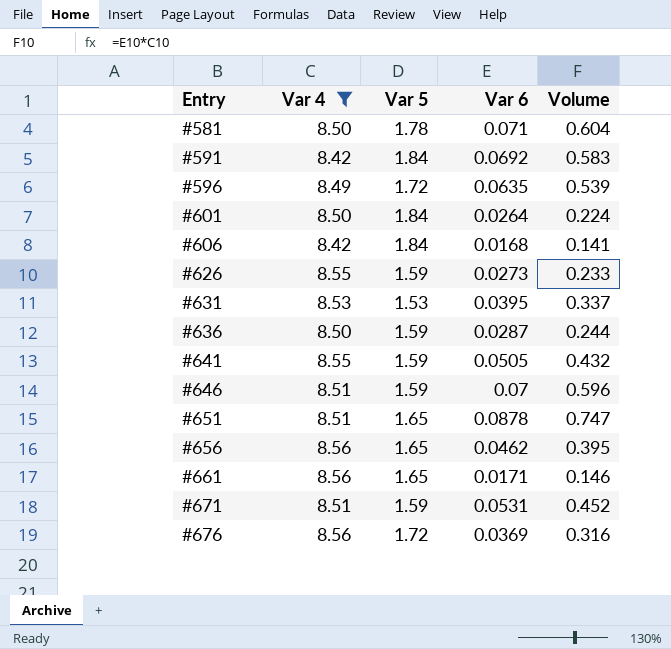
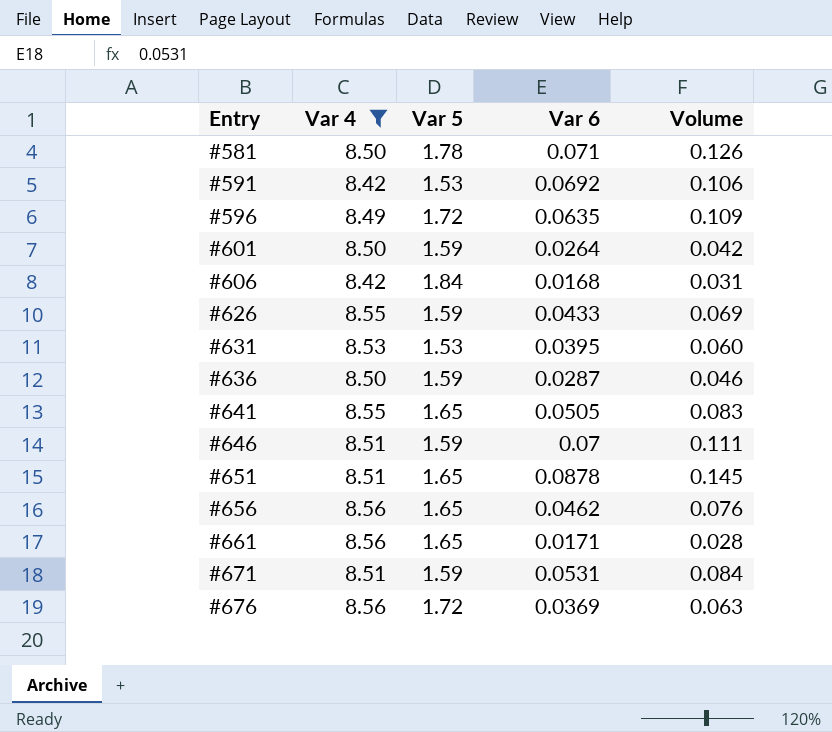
column Volume | formula: [Var 4] * [Var 6] -> [Var 5] * [Var 6]
#591 | Var 5: 1.84 -> 1.53
#601 | Var 5: 1.84 -> 1.59
#626 | Var 6: 0.0273 -> 0.0433
#641 | Var 5: 1.59 -> 1.65

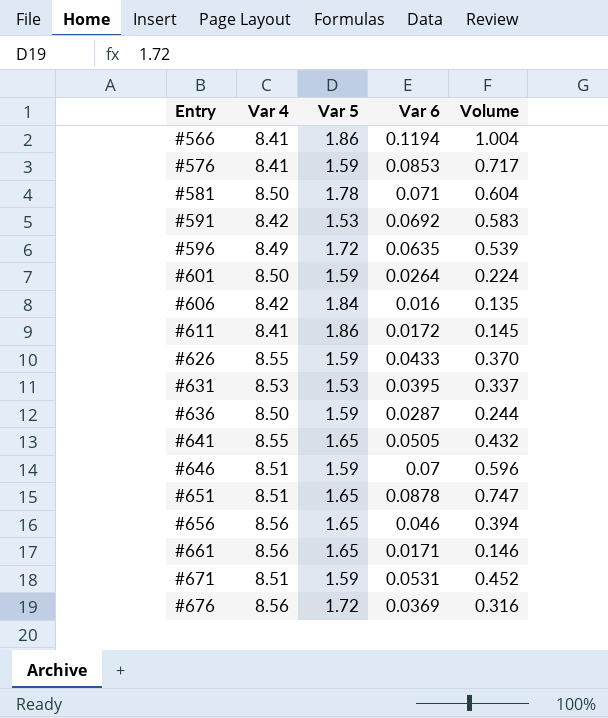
filter: Var 4 != 8.41 -> none
column Volume | formula: [Var 5] * [Var 6] -> [Var 4] * [Var 6]
#606 | Var 6: 0.0168 -> 0.016
#656 | Var 6: 0.0462 -> 0.046

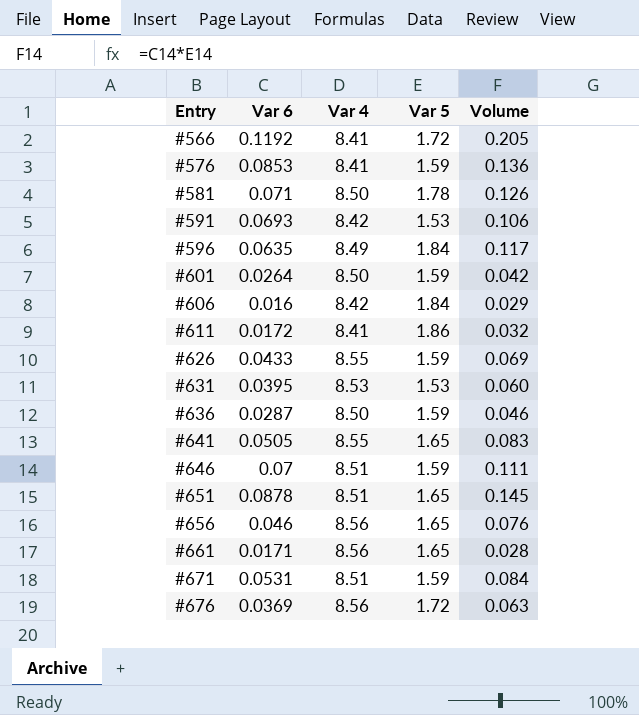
column Var 6 | position: 4 -> 2
column Volume | formula: [Var 4] * [Var 6] -> [Var 6] * [Var 5]
#566 | Var 6: 0.1194 -> 0.1192
#566 | Var 5: 1.86 -> 1.72
#591 | Var 6: 0.0692 -> 0.0693
#596 | Var 5: 1.72 -> 1.84

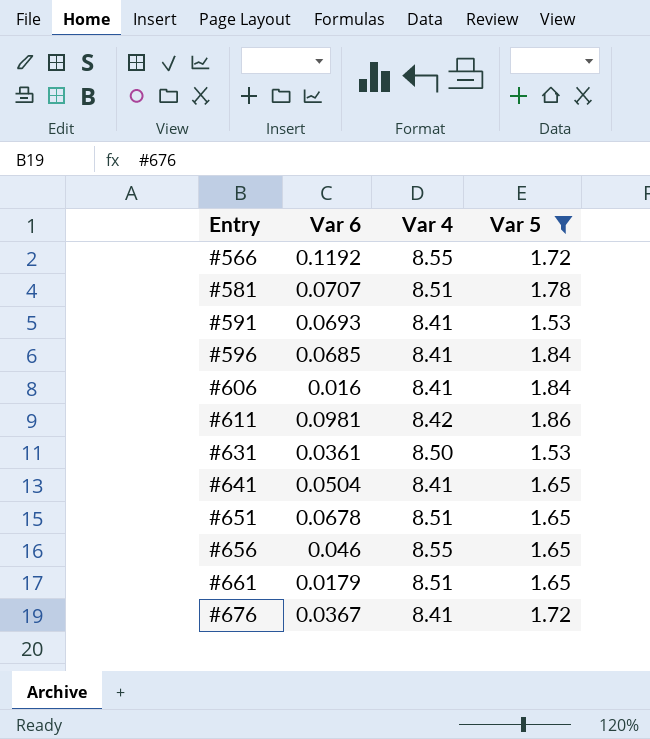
filter: none -> Var 5 != 1.59
column Volume | formula: [Var 6] * [Var 5] -> none
#566 | Var 4: 8.41 -> 8.55
#581 | Var 6: 0.071 -> 0.0707
#581 | Var 4: 8.50 -> 8.51
#591 | Var 4: 8.42 -> 8.41
#596 | Var 6: 0.0635 -> 0.0685
#596 | Var 4: 8.49 -> 8.41
#606 | Var 4: 8.42 -> 8.41
#611 | Var 6: 0.0172 -> 0.0981
#611 | Var 4: 8.41 -> 8.42
#631 | Var 6: 0.0395 -> 0.0361
#631 | Var 4: 8.53 -> 8.50
#641 | Var 6: 0.0505 -> 0.0504
#641 | Var 4: 8.55 -> 8.41
#651 | Var 6: 0.0878 -> 0.0678
#656 | Var 4: 8.56 -> 8.55
#661 | Var 6: 0.0171 -> 0.0179
#661 | Var 4: 8.56 -> 8.51
#676 | Var 6: 0.0369 -> 0.0367
#676 | Var 4: 8.56 -> 8.41

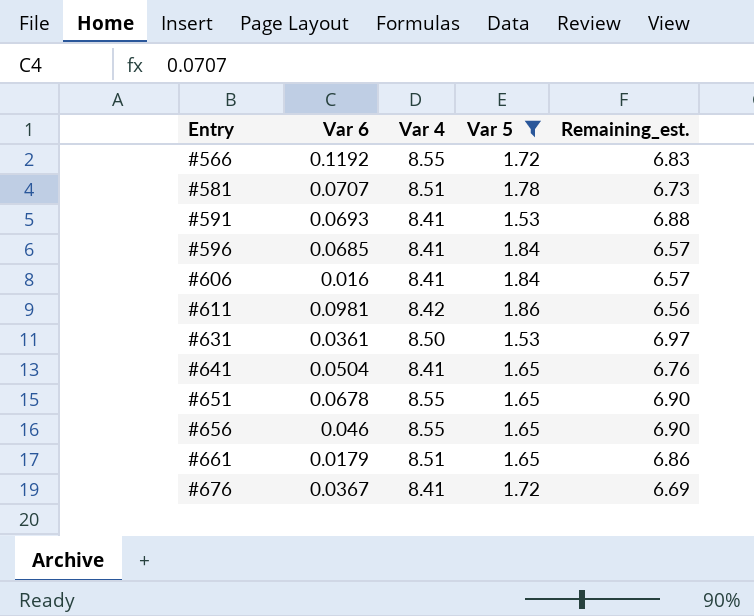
column Remaining_est. | formula: none -> [Var 4] - [Var 5]
#651 | Var 4: 8.51 -> 8.55

